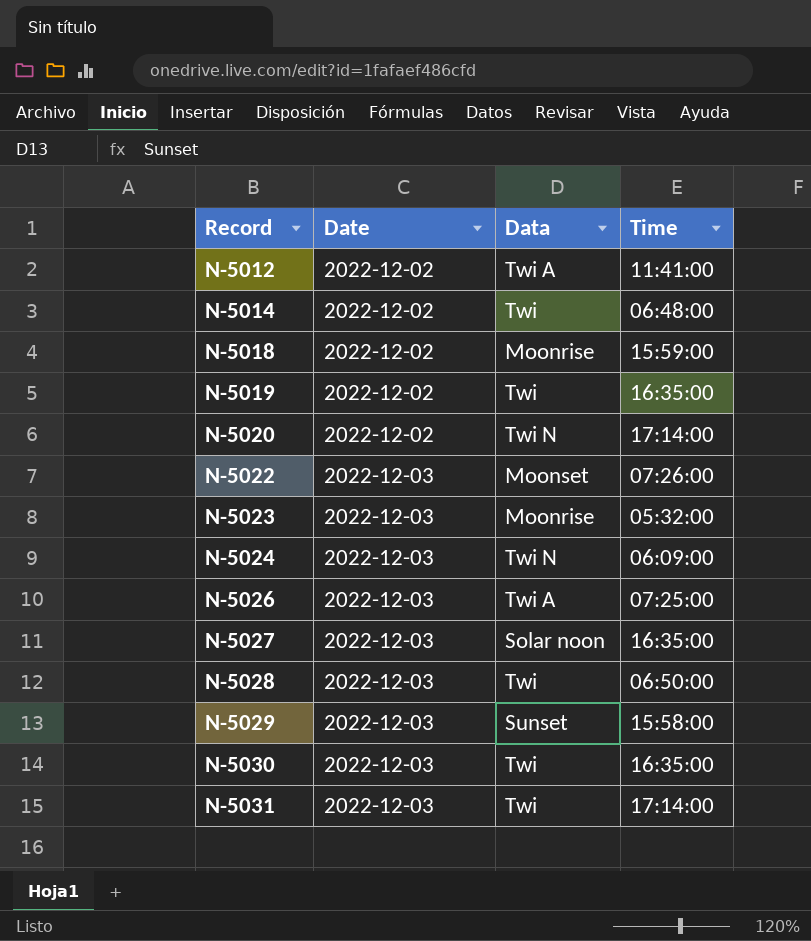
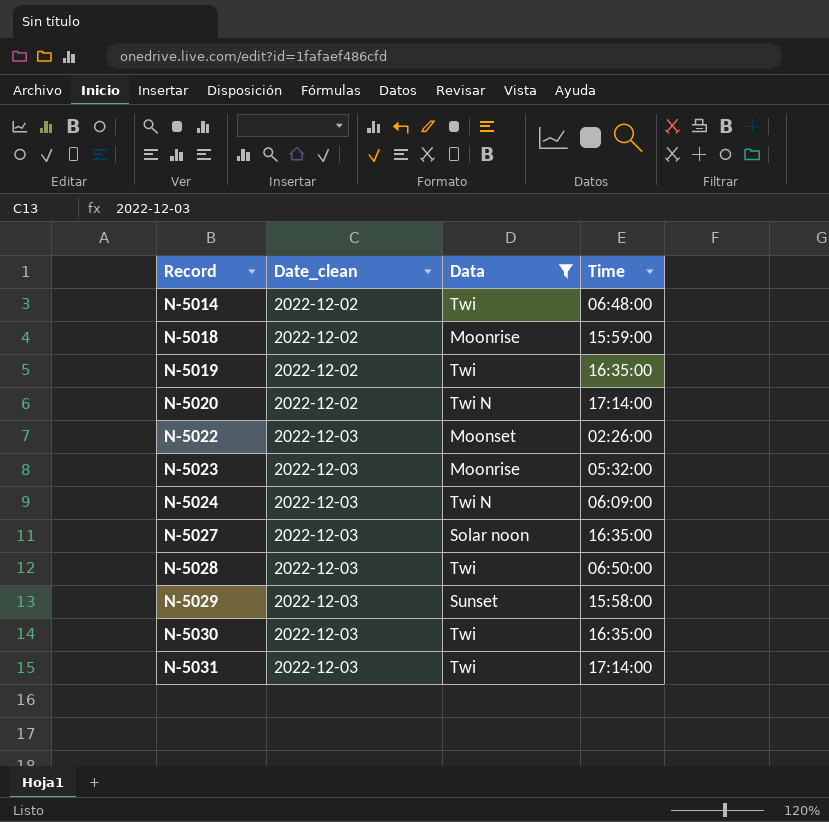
filter: none -> Data != Twi A
column name: Date -> Date_clean
N-5022 | Time: 07:26:00 -> 02:26:00

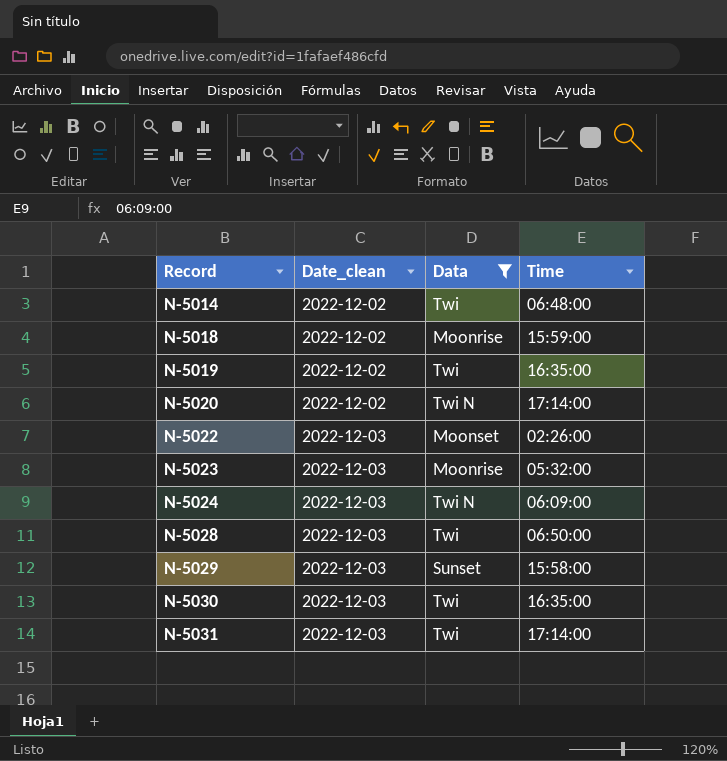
row N-5027: 2022-12-03 | Solar noon | 16:35:00 -> none

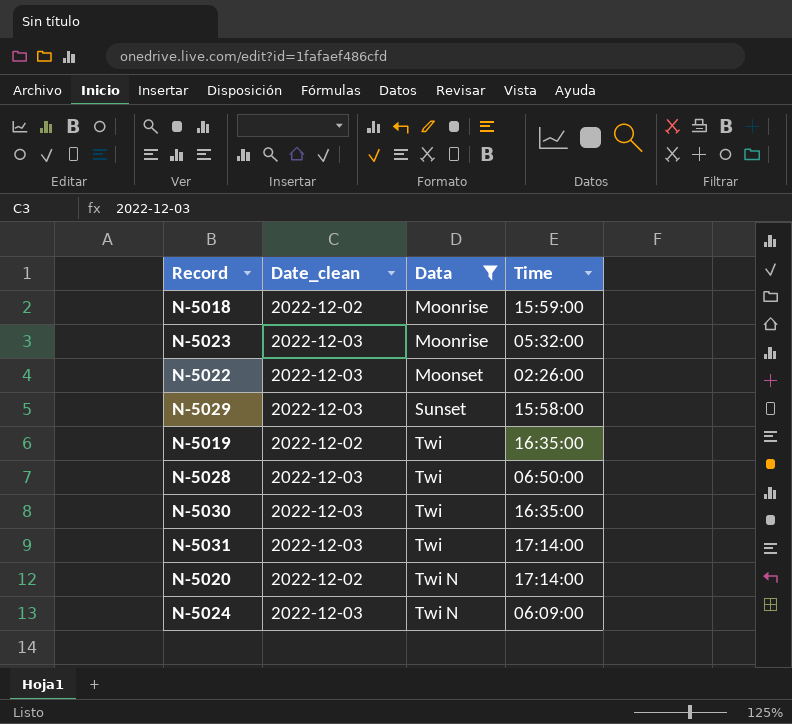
row order: Record ascending -> Data ascending
row N-5014: 2022-12-02 | Twi | 06:48:00 -> none

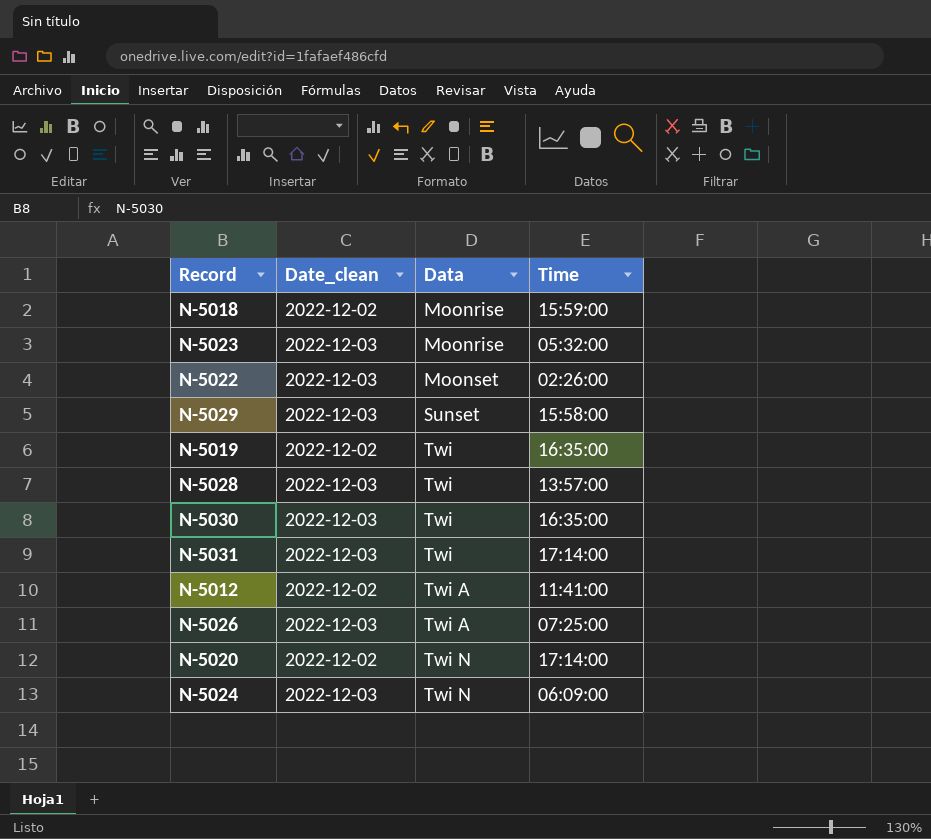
filter: Data != Twi A -> none
N-5028 | Time: 06:50:00 -> 13:57:00

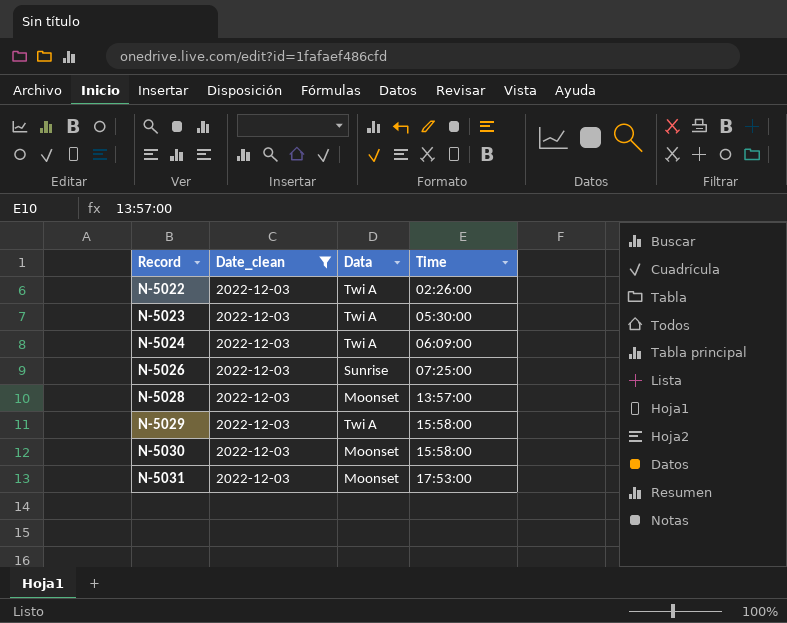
filter: none -> Date_clean = 2022-12-03
row order: Data ascending -> Record ascending
N-5022 | Data: Moonset -> Twi A
N-5023 | Data: Moonrise -> Twi A
N-5023 | Time: 05:32:00 -> 05:30:00
N-5024 | Data: Twi N -> Twi A
N-5026 | Data: Twi A -> Sunrise
N-5028 | Data: Twi -> Moonset
N-5029 | Data: Sunset -> Twi A
N-5030 | Data: Twi -> Moonset
N-5030 | Time: 16:35:00 -> 15:58:00
N-5031 | Data: Twi -> Moonset
N-5031 | Time: 17:14:00 -> 17:53:00

